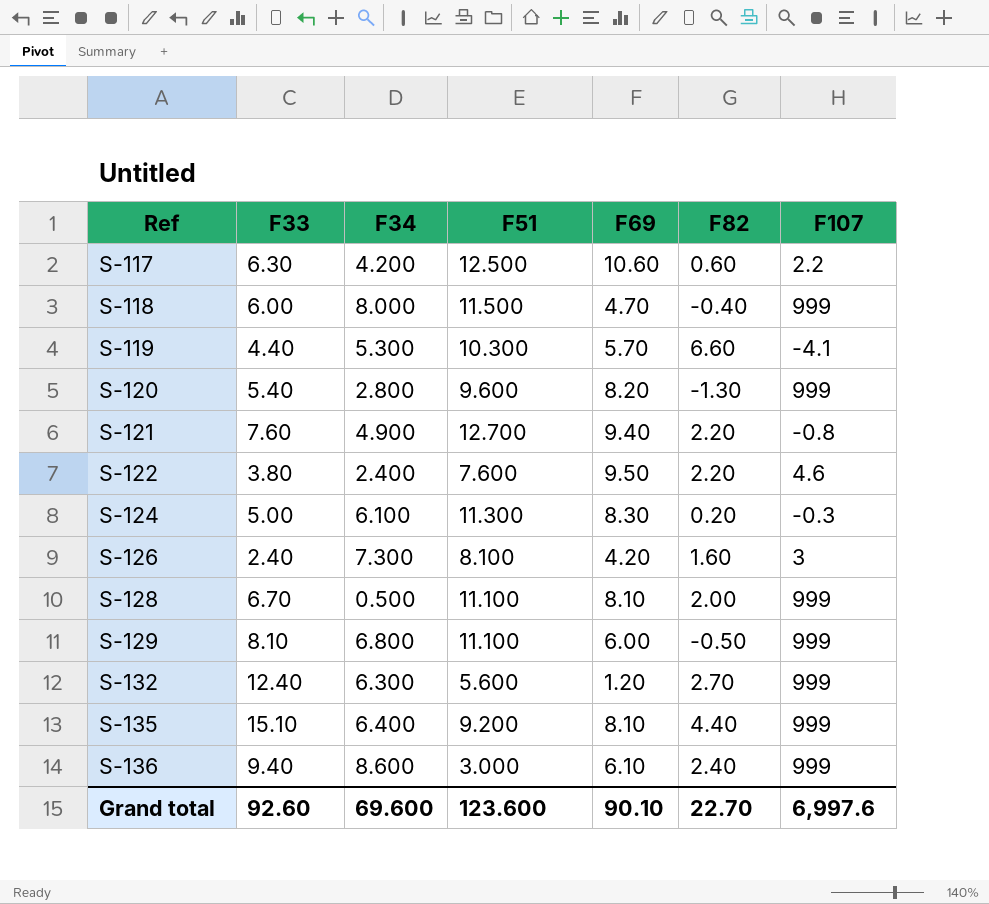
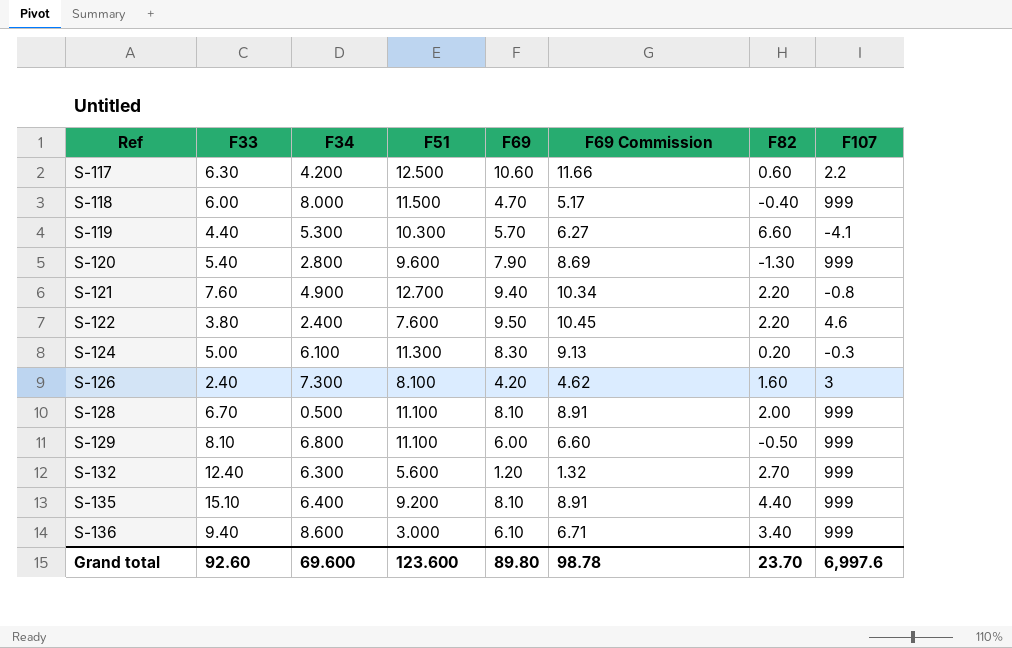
column F69 Commission | formula: none -> [F69] * 1.1
S-120 | F69: 8.20 -> 7.90
S-136 | F82: 2.40 -> 3.40
Grand total | F69: 90.10 -> 89.80
Grand total | F82: 22.70 -> 23.70

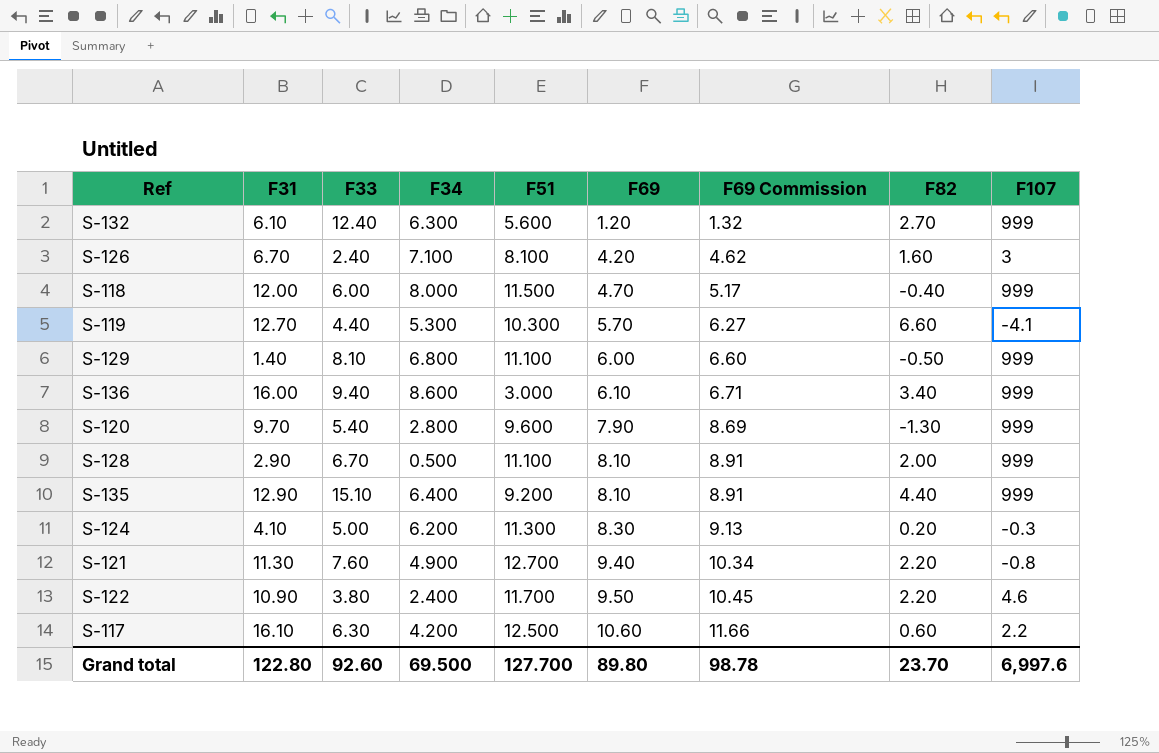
row order: Ref ascending -> F69 ascending
column F31 | position: none -> 2
S-126 | F34: 7.300 -> 7.100
S-124 | F34: 6.100 -> 6.200
S-122 | F51: 7.600 -> 11.700
Grand total | F34: 69.600 -> 69.500
Grand total | F51: 123.600 -> 127.700

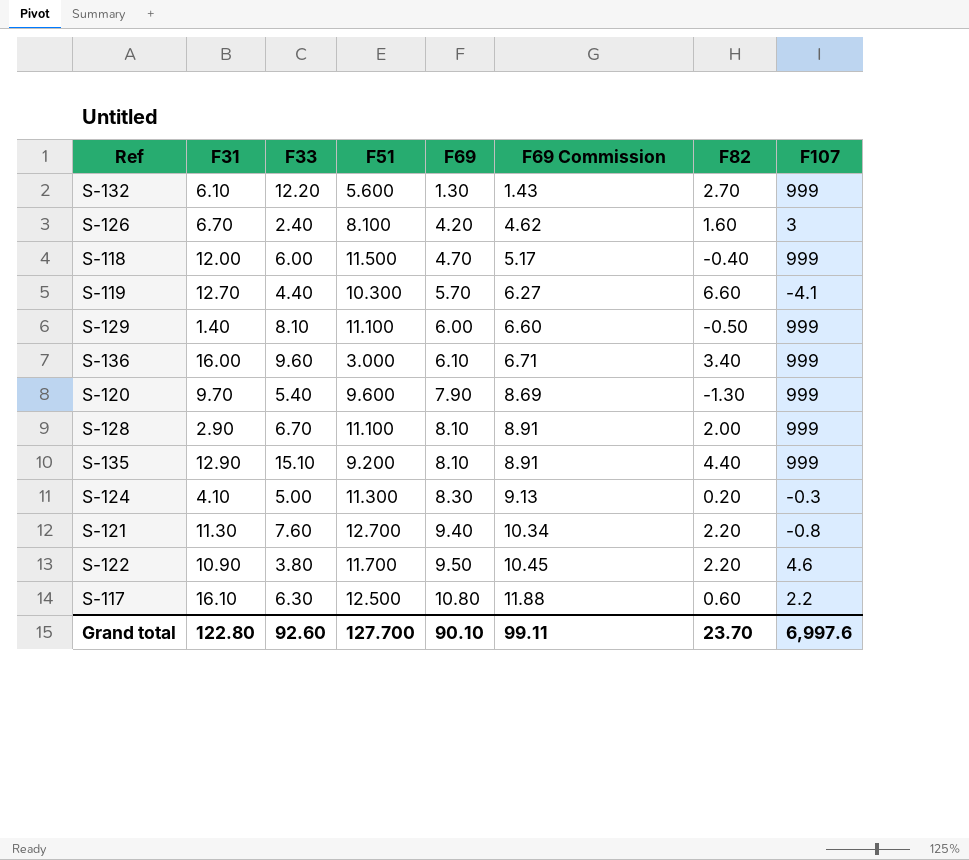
column F34 | position: 4 -> none
S-132 | F33: 12.40 -> 12.20
S-132 | F69: 1.20 -> 1.30
S-132 | F69 Commission: 1.32 -> 1.43
S-136 | F33: 9.40 -> 9.60
S-117 | F69: 10.60 -> 10.80
S-117 | F69 Commission: 11.66 -> 11.88
Grand total | F69: 89.80 -> 90.10
Grand total | F69 Commission: 98.78 -> 99.11

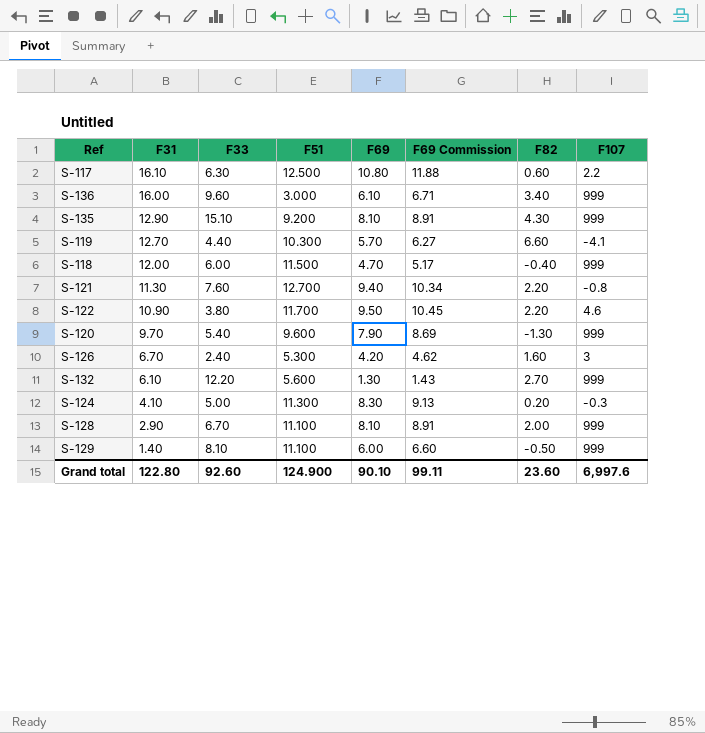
row order: F69 ascending -> F31 descending
S-135 | F82: 4.40 -> 4.30
S-126 | F51: 8.100 -> 5.300
Grand total | F51: 127.700 -> 124.900
Grand total | F82: 23.70 -> 23.60

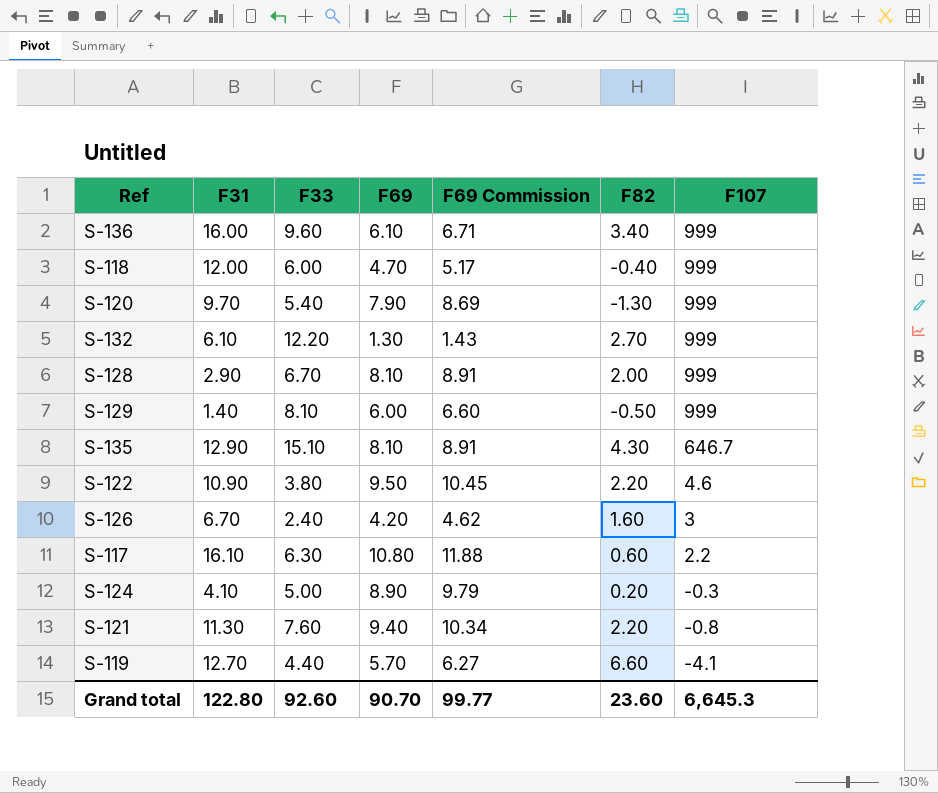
row order: F31 descending -> F107 descending
column F51 | position: 4 -> none
S-135 | F107: 999 -> 646.7
S-124 | F69: 8.30 -> 8.90
S-124 | F69 Commission: 9.13 -> 9.79
Grand total | F69: 90.10 -> 90.70
Grand total | F69 Commission: 99.11 -> 99.77
Grand total | F107: 6,997.6 -> 6,645.3

